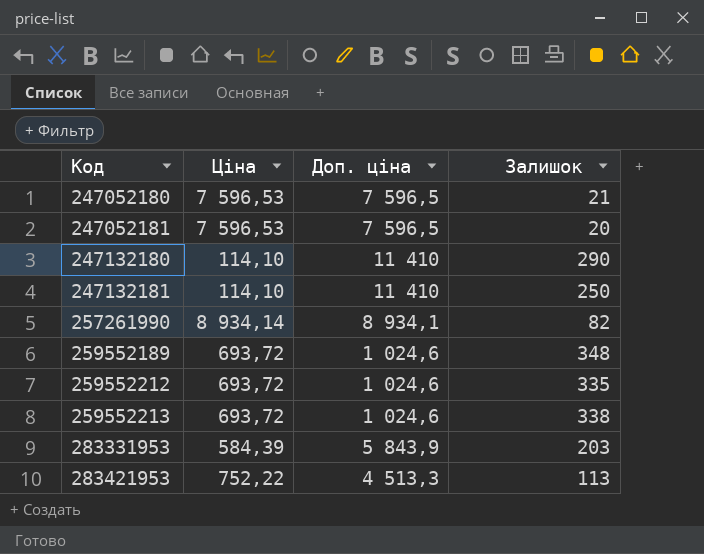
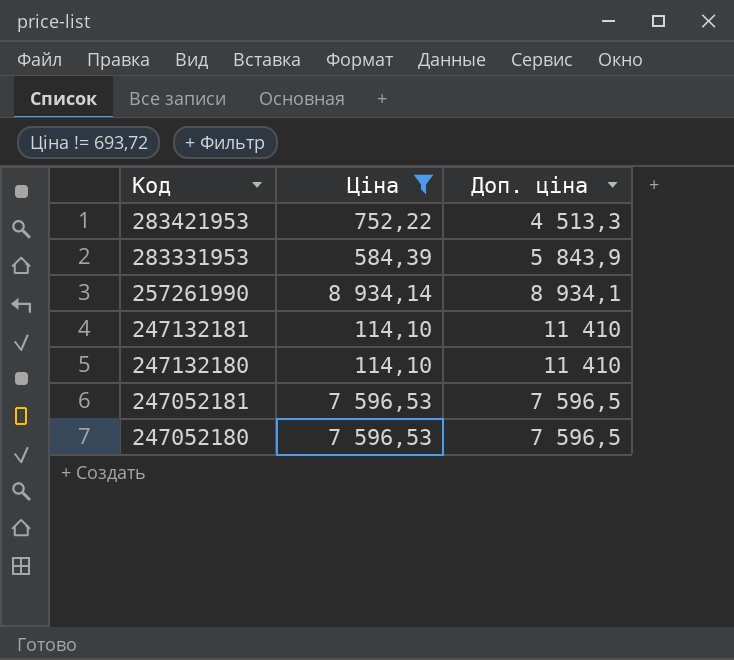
filter: none -> Ціна != 693,72
row order: Код ascending -> Код descending
column Залишок | position: 4 -> none

